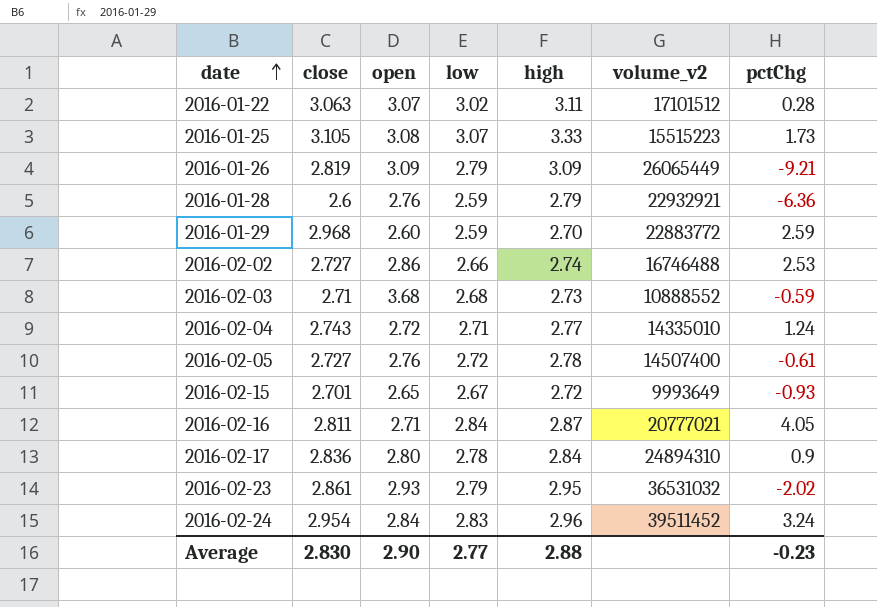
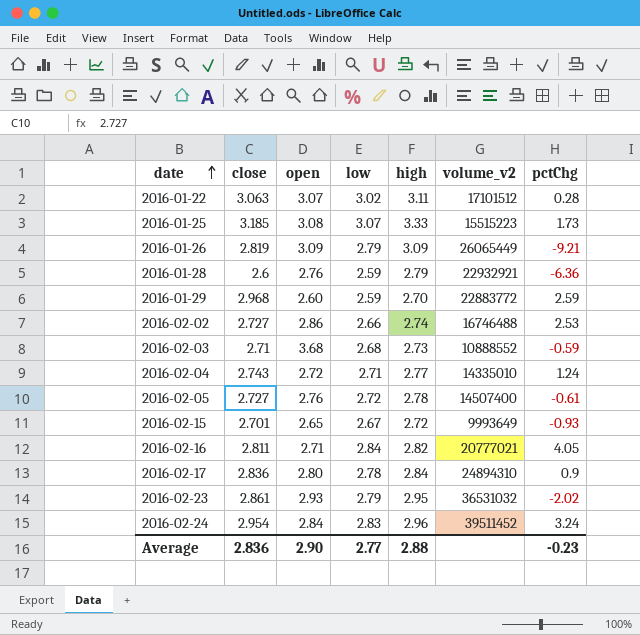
2016-01-25 | close: 3.105 -> 3.185
2016-02-16 | high: 2.87 -> 2.82
Average | close: 2.830 -> 2.836

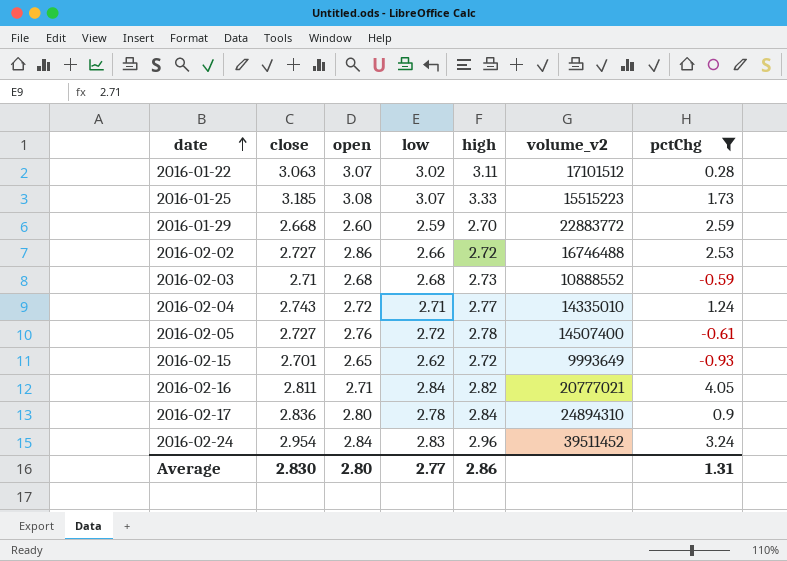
filter: none -> pctChg >= -0.93
2016-01-29 | close: 2.968 -> 2.668
2016-02-02 | high: 2.74 -> 2.72
2016-02-03 | open: 3.68 -> 2.68
2016-02-15 | low: 2.67 -> 2.62
Average | close: 2.836 -> 2.830
Average | open: 2.90 -> 2.80
Average | high: 2.88 -> 2.86
Average | pctChg: -0.23 -> 1.31

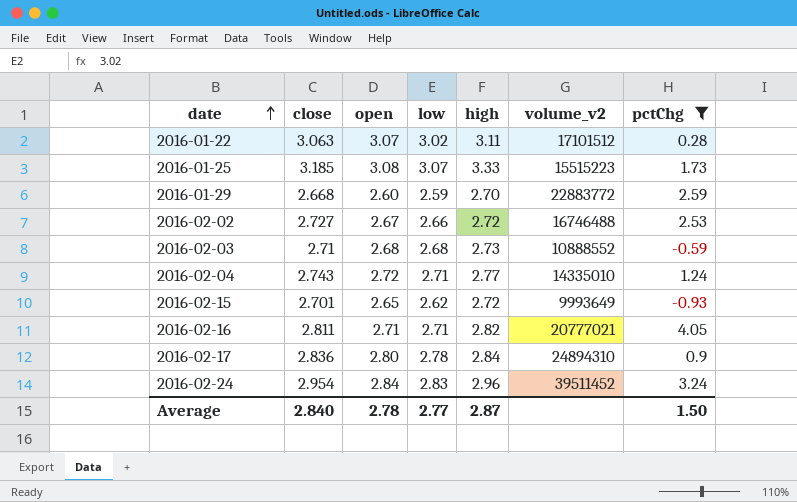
row 2016-02-05: 2.727 | 2.76 | 2.72 | 2.78 | 14507400 | -0.61 -> none
2016-02-02 | open: 2.86 -> 2.67
2016-02-16 | low: 2.84 -> 2.71
Average | close: 2.830 -> 2.840
Average | open: 2.80 -> 2.78
Average | high: 2.86 -> 2.87
Average | pctChg: 1.31 -> 1.50

